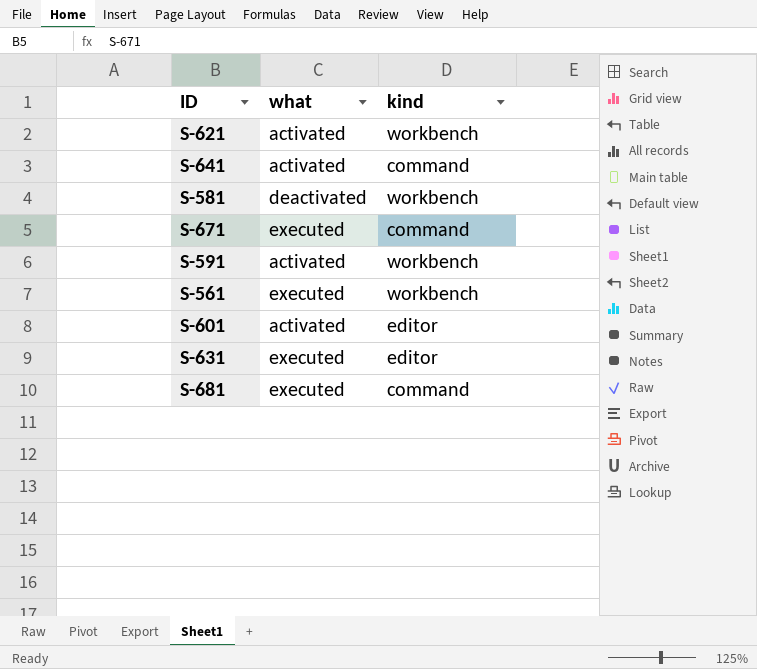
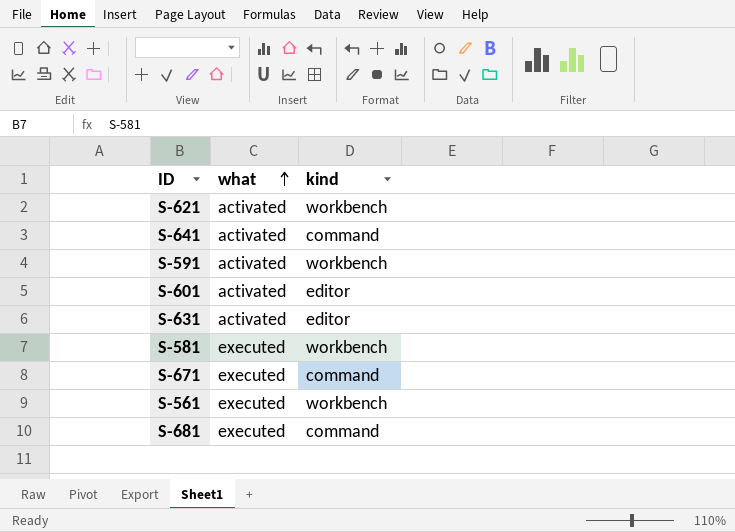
row order: none -> what ascending
S-631 | what: executed -> activated
S-581 | what: deactivated -> executed

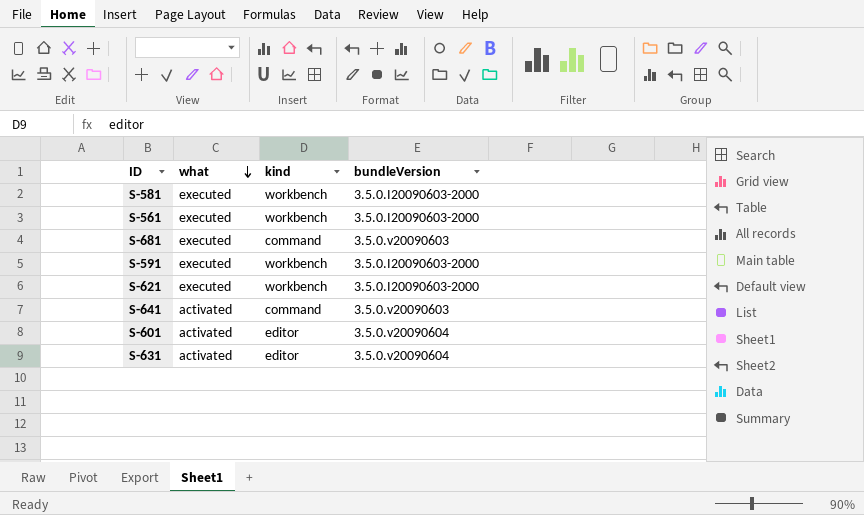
row order: what ascending -> what descending
column bundleVersion | position: none -> 4
row S-671: executed | command -> none
S-591 | what: activated -> executed
S-621 | what: activated -> executed

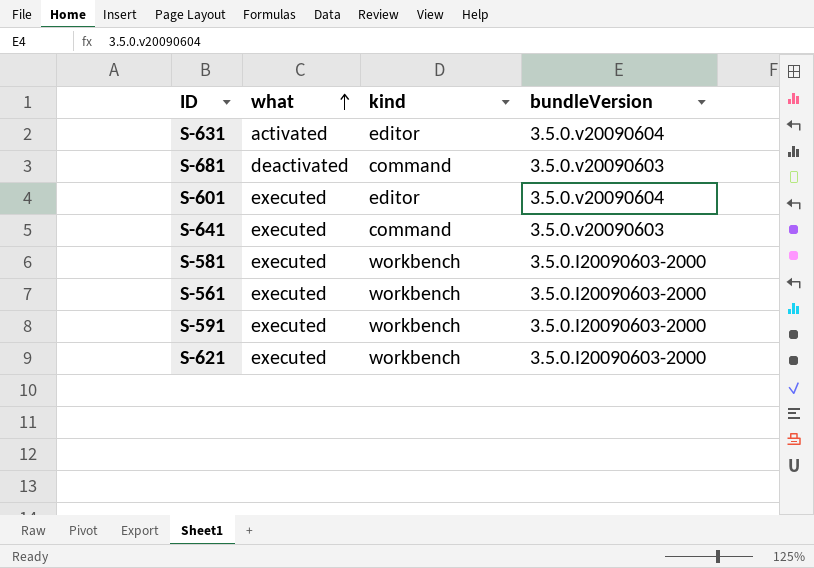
row order: what descending -> what ascending
S-681 | what: executed -> deactivated
S-601 | what: activated -> executed
S-641 | what: activated -> executed

